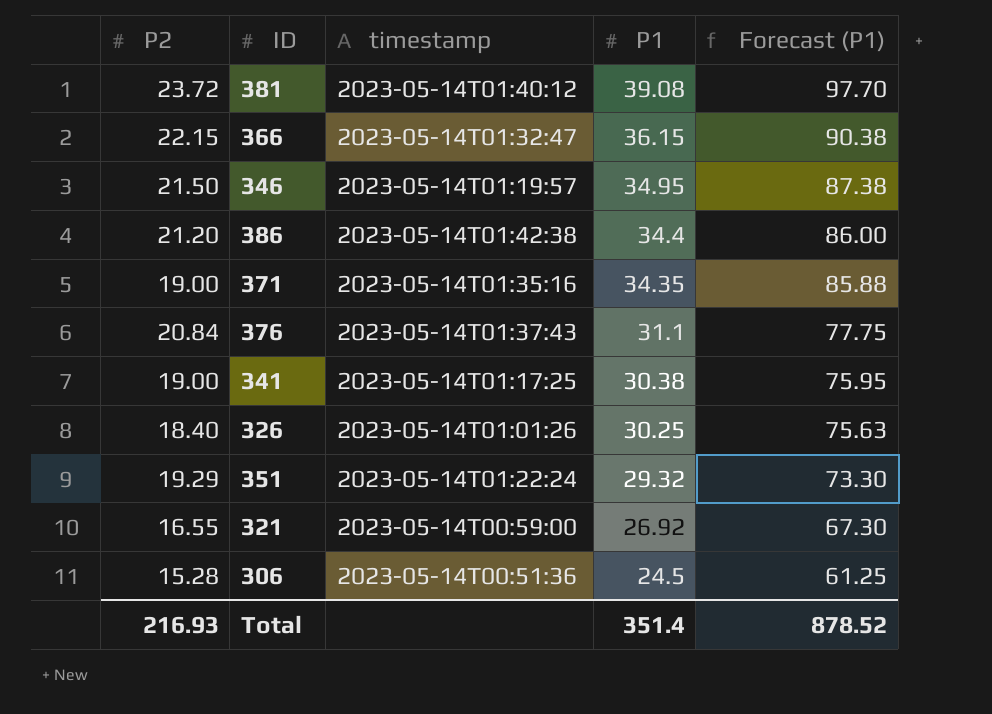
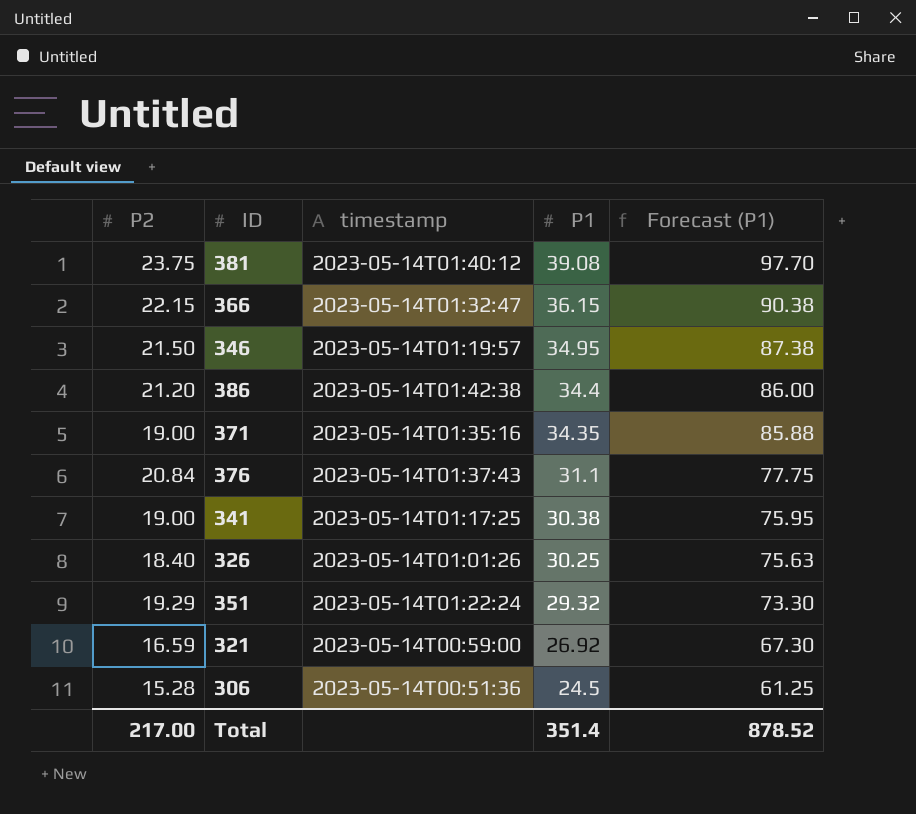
381 | P2: 23.72 -> 23.75
321 | P2: 16.55 -> 16.59
Total | P2: 216.93 -> 217.00

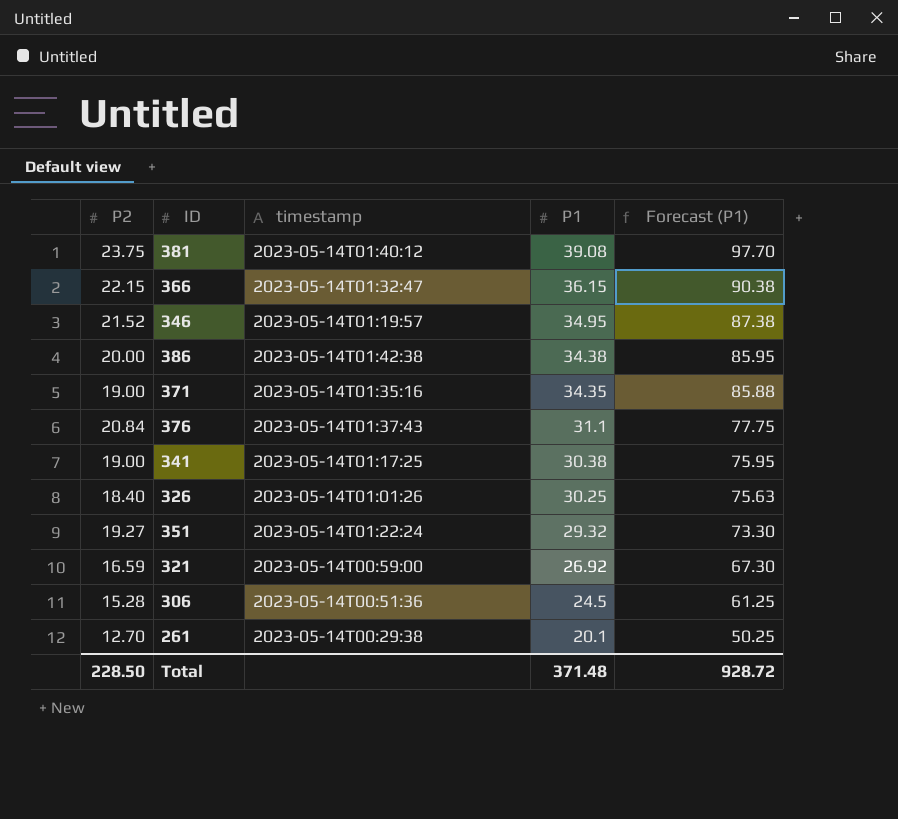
346 | P2: 21.50 -> 21.52
386 | P2: 21.20 -> 20.00
386 | P1: 34.4 -> 34.38
386 | Forecast (P1): 86.00 -> 85.95
351 | P2: 19.29 -> 19.27
row 261: none -> 12.70 | 2023-05-14T00:29:38 | 20.1 | 50.25
Total | P2: 217.00 -> 228.50
Total | P1: 351.4 -> 371.48
Total | Forecast (P1): 878.52 -> 928.72

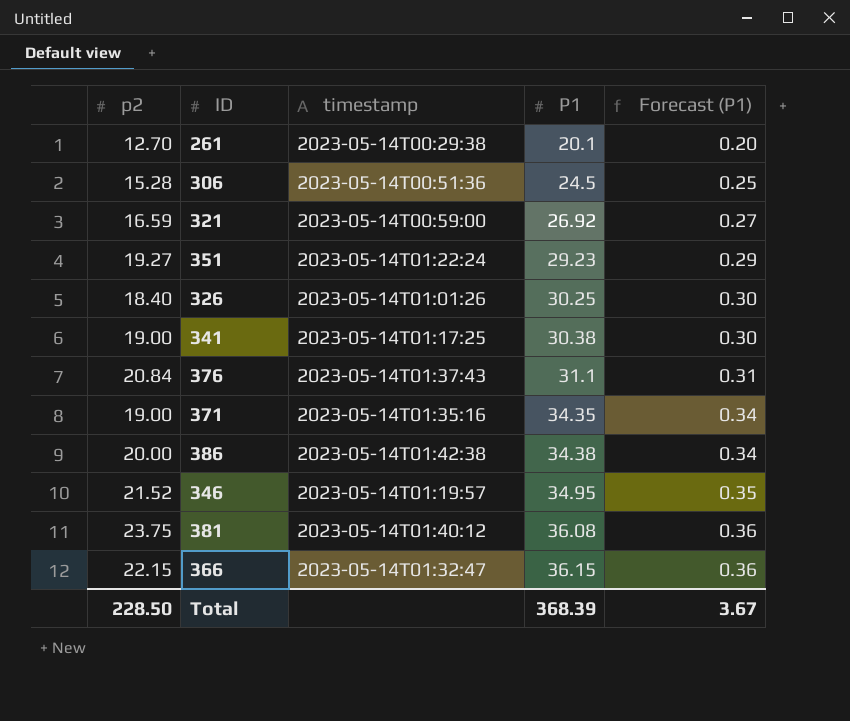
row order: P1 descending -> P1 ascending
column name: P2 -> p2
column Forecast (P1) | formula: [P1] * 2.5 -> [P1] * 0.01
351 | P1: 29.32 -> 29.23
381 | P1: 39.08 -> 36.08
Total | P1: 371.48 -> 368.39
Total | Forecast (P1): 928.72 -> 3.67

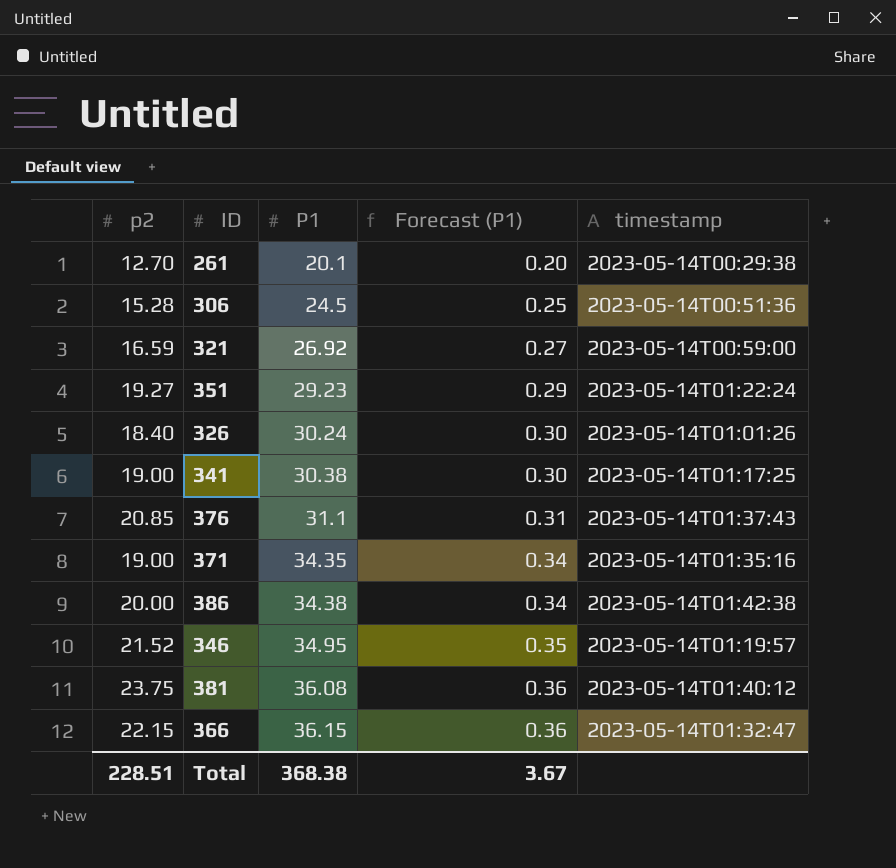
column timestamp | position: 3 -> 5
326 | P1: 30.25 -> 30.24
376 | p2: 20.84 -> 20.85
Total | p2: 228.50 -> 228.51
Total | P1: 368.39 -> 368.38

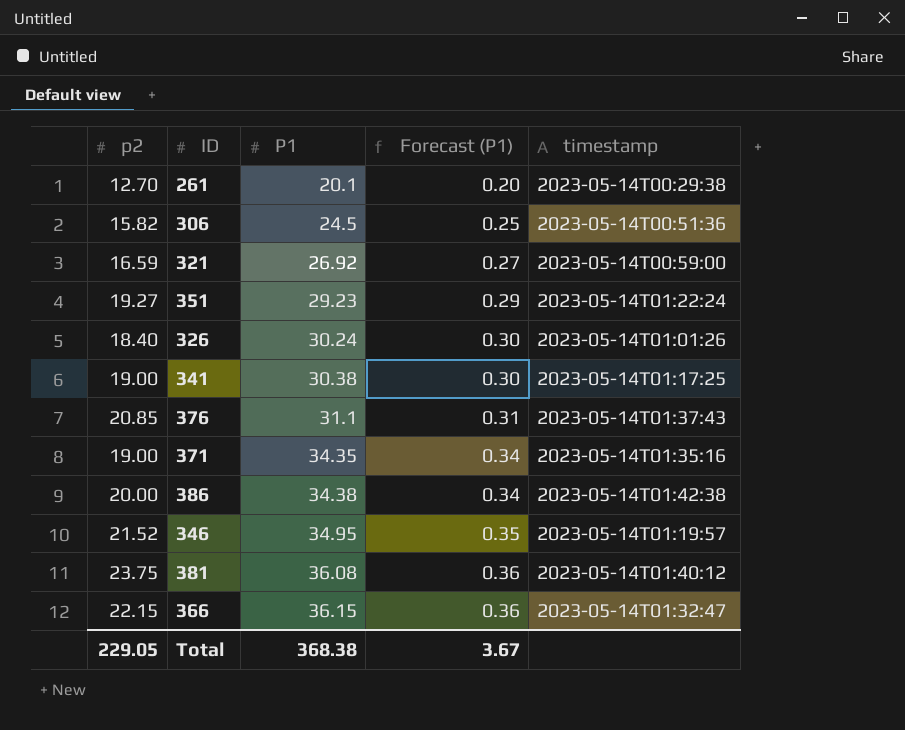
306 | p2: 15.28 -> 15.82
Total | p2: 228.51 -> 229.05

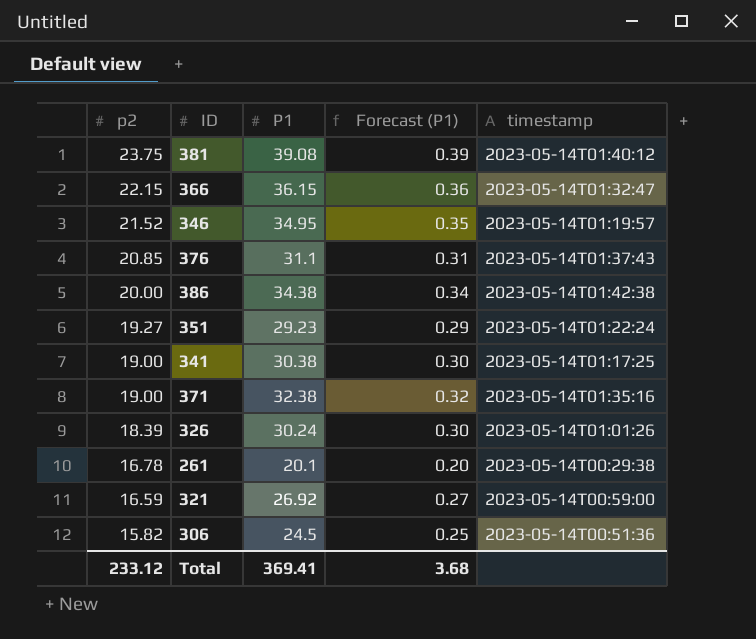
row order: P1 ascending -> p2 descending
381 | P1: 36.08 -> 39.08
381 | Forecast (P1): 0.36 -> 0.39
371 | P1: 34.35 -> 32.38
371 | Forecast (P1): 0.34 -> 0.32
326 | p2: 18.40 -> 18.39
261 | p2: 12.70 -> 16.78
Total | p2: 229.05 -> 233.12
Total | P1: 368.38 -> 369.41
Total | Forecast (P1): 3.67 -> 3.68

